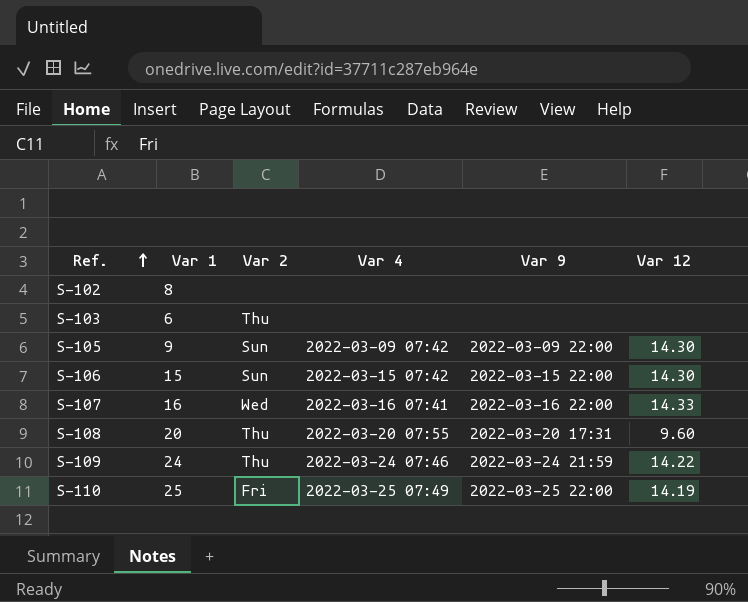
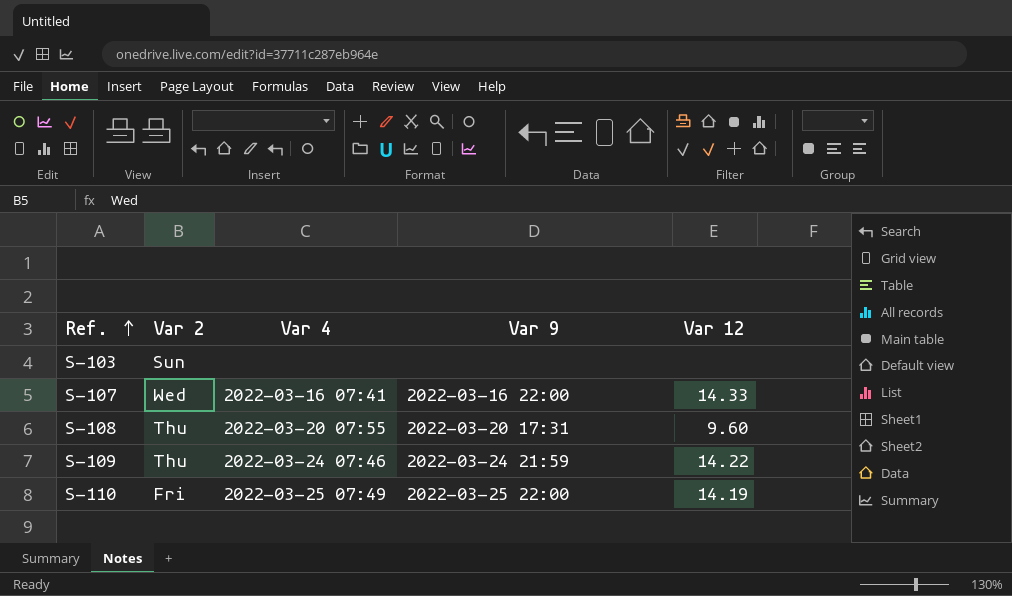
column Var 1 | position: 2 -> none
row S-102: 8 | none | none | none | none -> none
row S-105: 9 | Sun | 2022-03-09 07:42 | 2022-03-09 22:00 | 14.30 -> none
row S-106: 15 | Sun | 2022-03-15 07:42 | 2022-03-15 22:00 | 14.30 -> none
S-103 | Var 2: Thu -> Sun

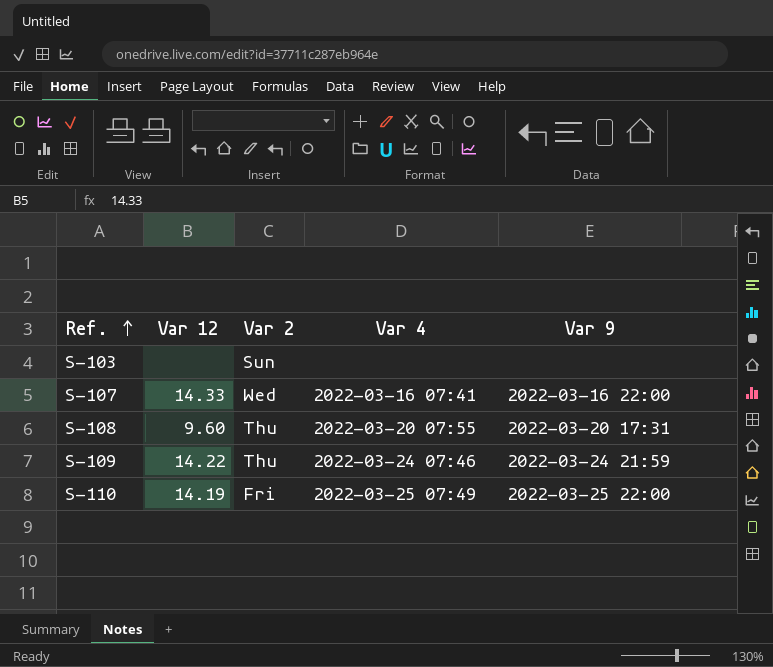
column Var 12 | position: 5 -> 2

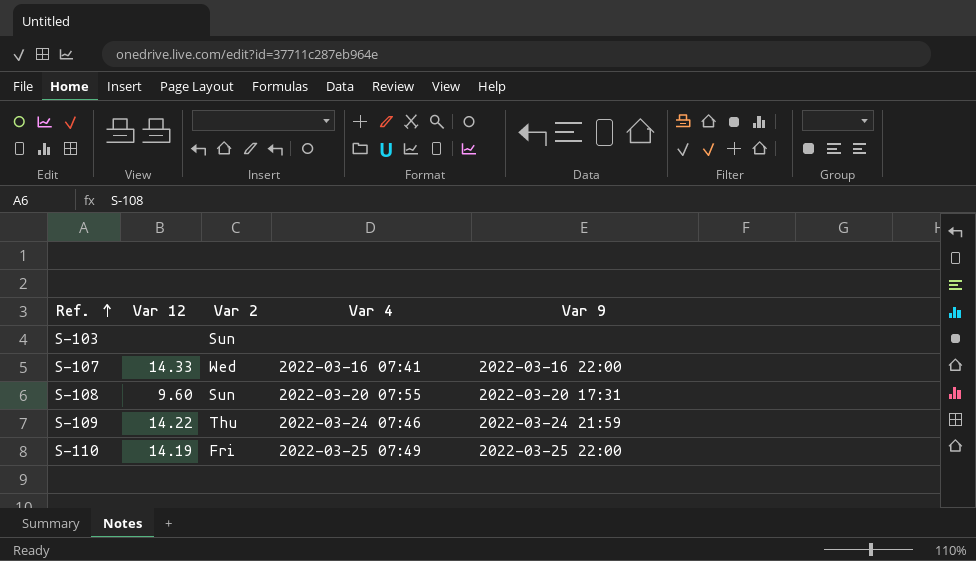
S-108 | Var 2: Thu -> Sun

